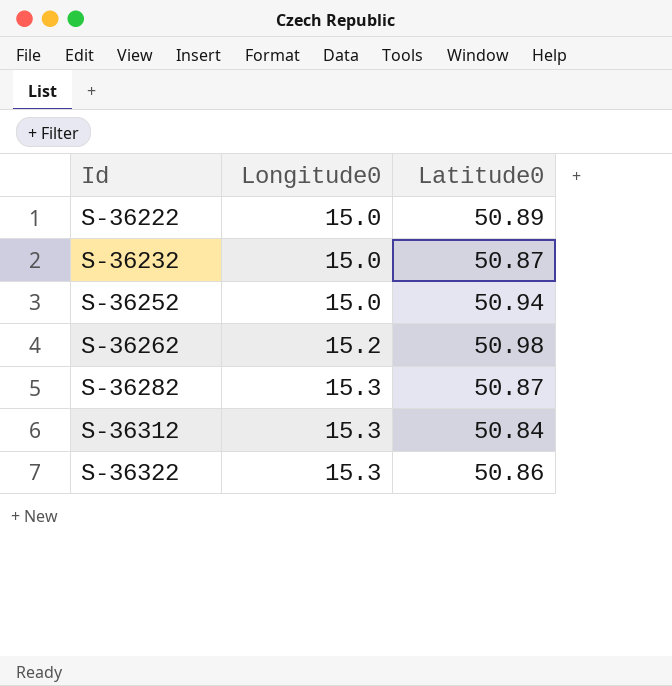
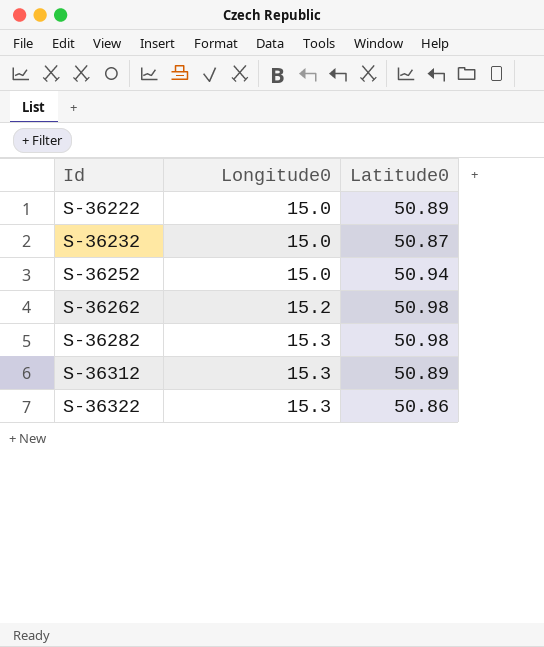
S-36282 | Latitude0: 50.87 -> 50.98
S-36312 | Latitude0: 50.84 -> 50.89

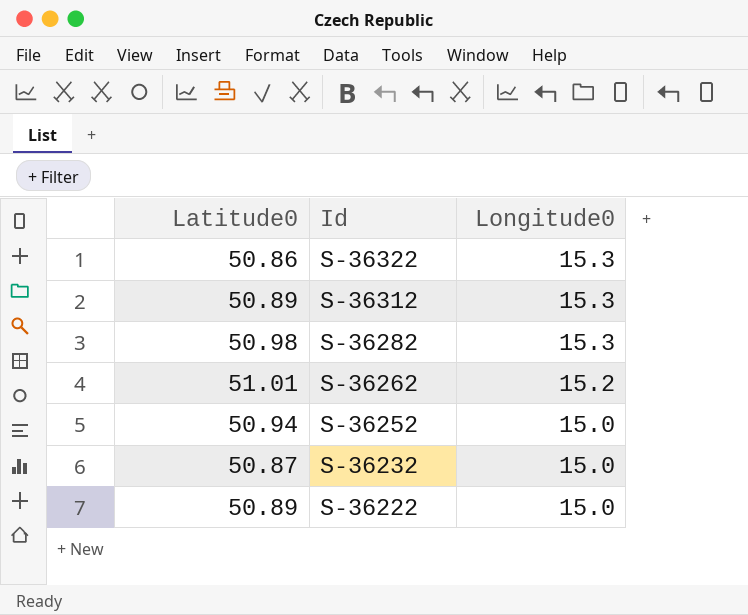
row order: Id ascending -> Id descending
column Latitude0 | position: 3 -> 1
S-36262 | Latitude0: 50.98 -> 51.01

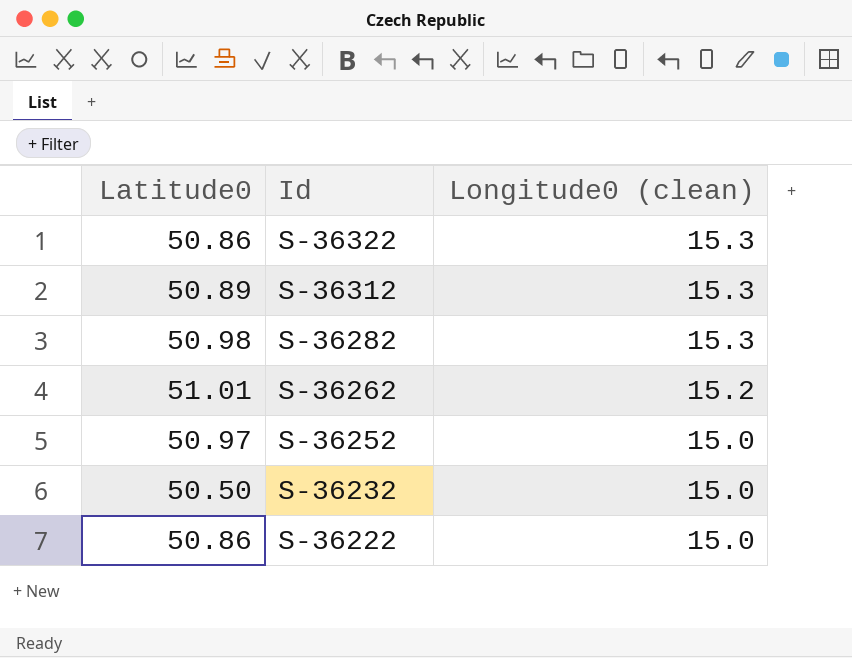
column name: Longitude0 -> Longitude0 (clean)
S-36252 | Latitude0: 50.94 -> 50.97
S-36232 | Latitude0: 50.87 -> 50.50
S-36222 | Latitude0: 50.89 -> 50.86

